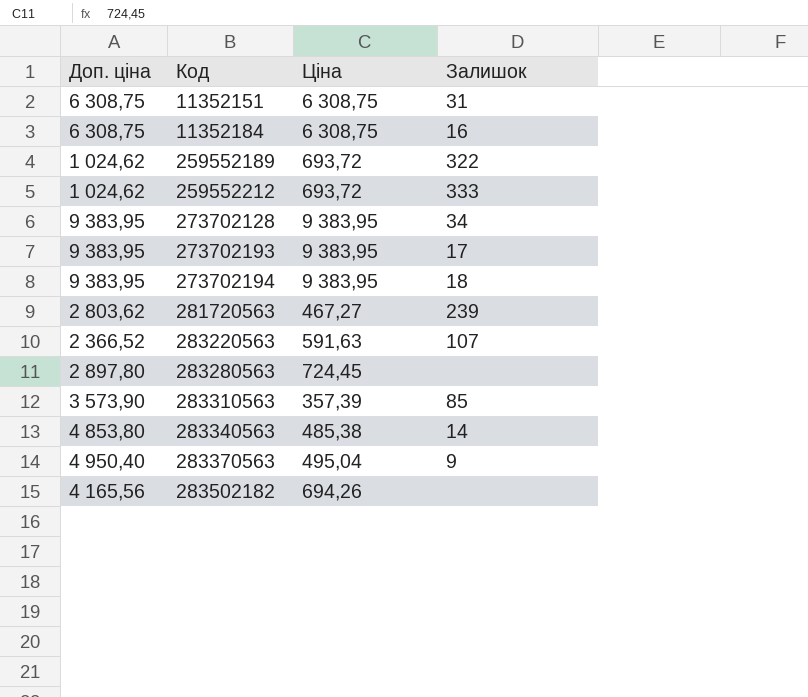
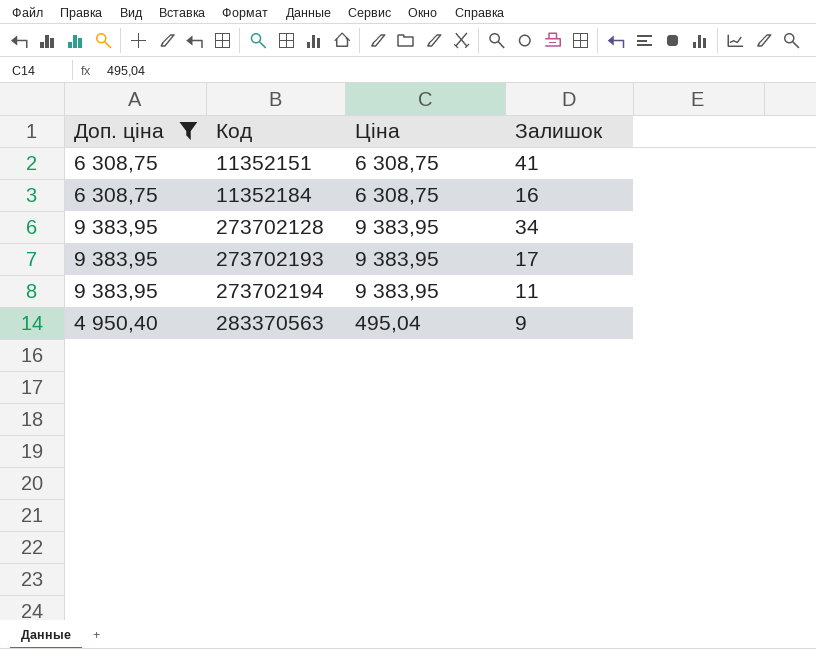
filter: none -> Доп. ціна >= 4 950,40
11352151 | Залишок: 31 -> 41
273702194 | Залишок: 18 -> 11

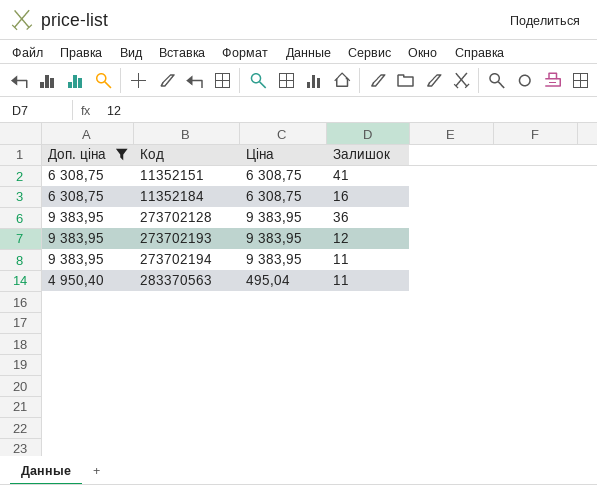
273702128 | Залишок: 34 -> 36
273702193 | Залишок: 17 -> 12
283370563 | Залишок: 9 -> 11

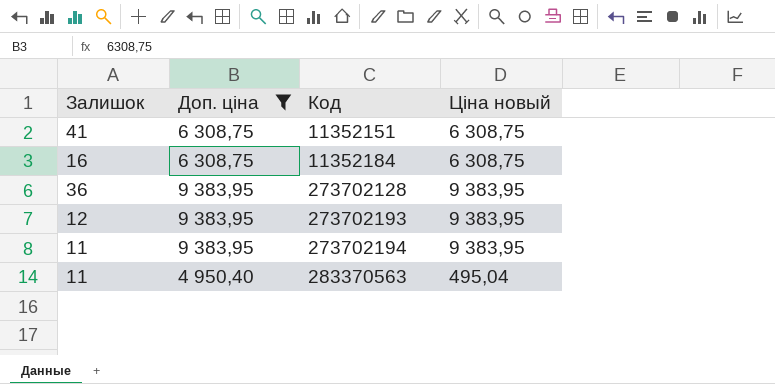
column Залишок | position: 4 -> 1
column name: Ціна -> Ціна новый

